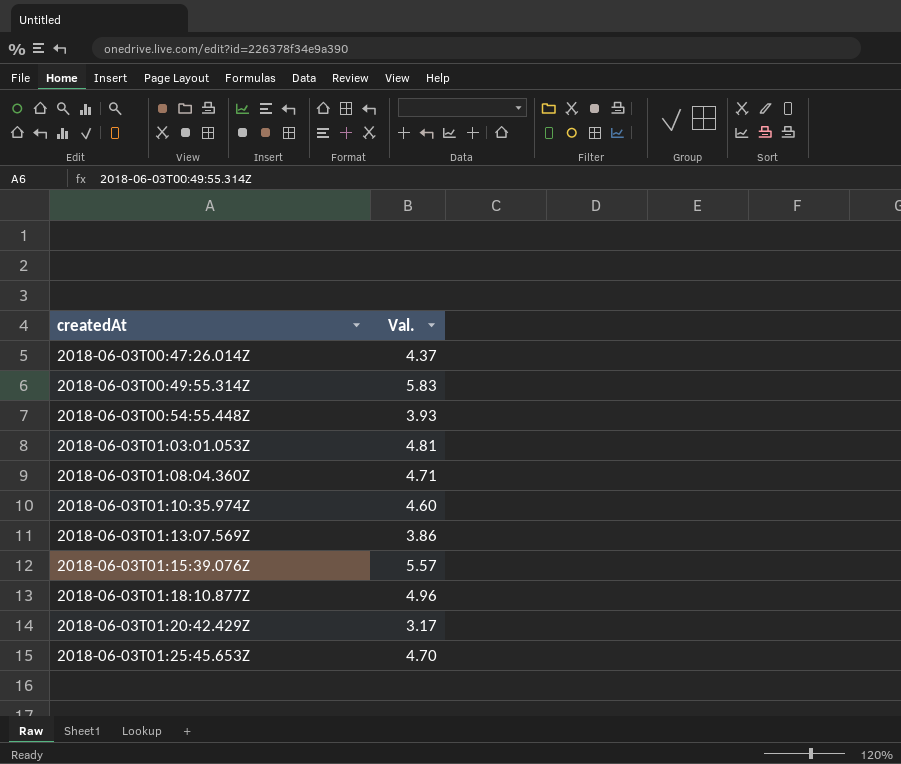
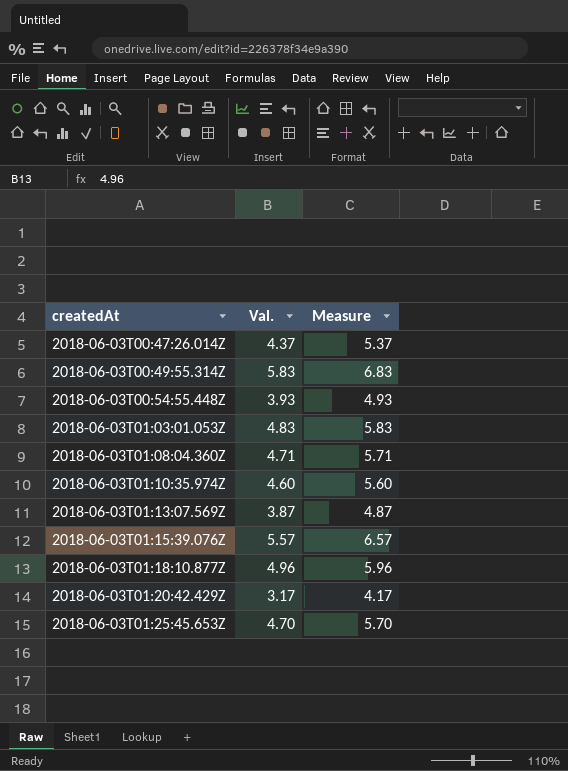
column Measure | formula: none -> [Val.] + 1
2018-06-03T01:03:01.053Z | Val.: 4.81 -> 4.83
2018-06-03T01:13:07.569Z | Val.: 3.86 -> 3.87

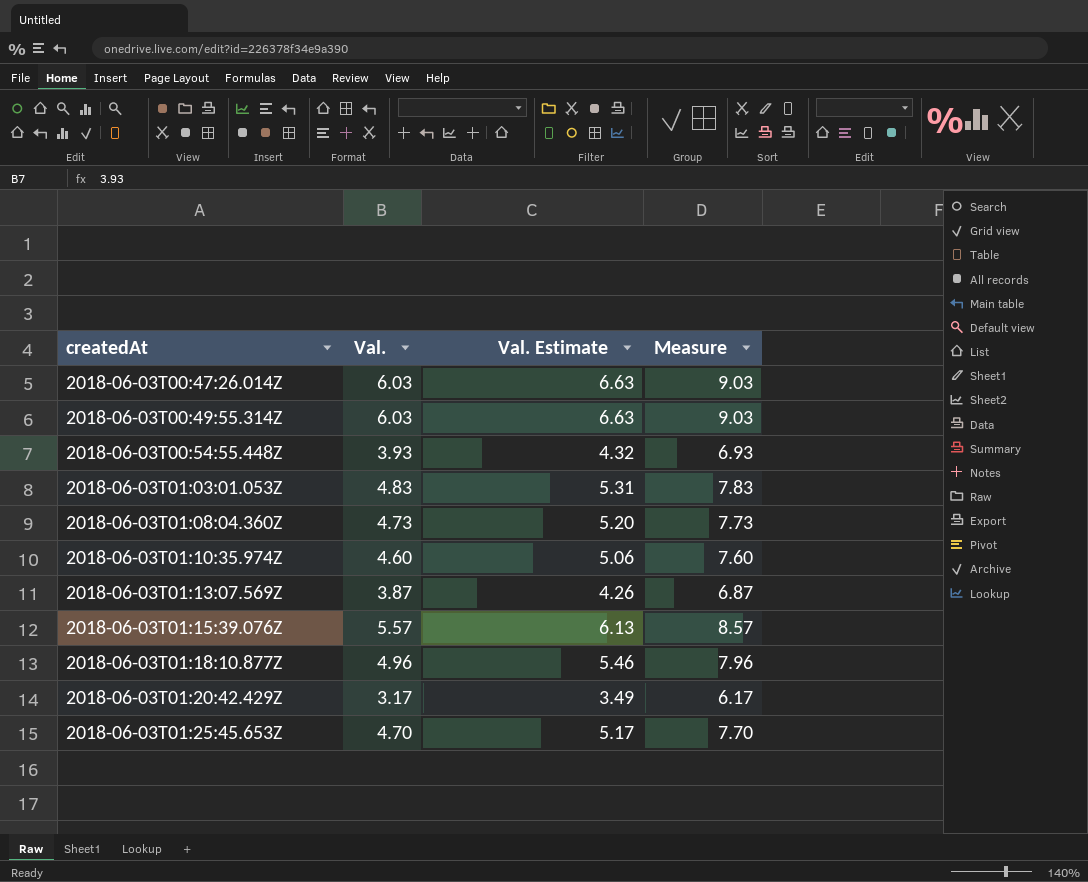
column Val. Estimate | formula: none -> [Val.] * 1.1
column Measure | formula: [Val.] + 1 -> [Val.] + 3
2018-06-03T00:47:26.014Z | Val.: 4.37 -> 6.03
2018-06-03T00:49:55.314Z | Val.: 5.83 -> 6.03
2018-06-03T01:08:04.360Z | Val.: 4.71 -> 4.73

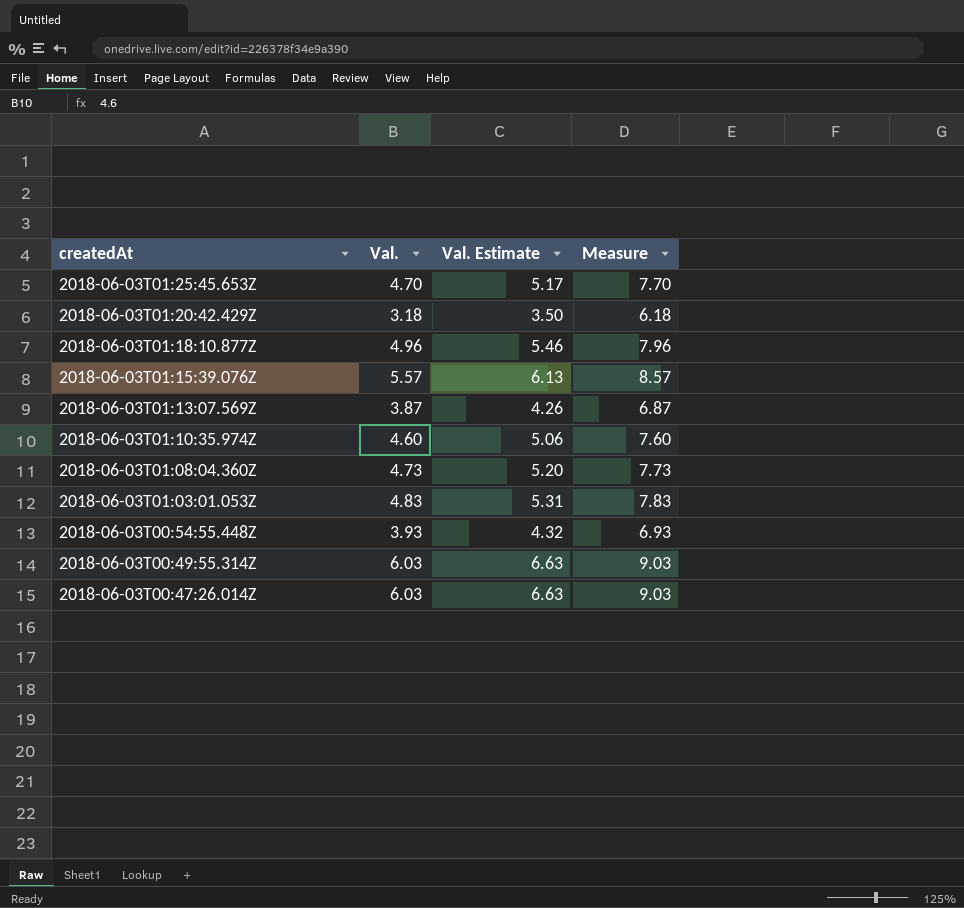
row order: createdAt ascending -> createdAt descending
2018-06-03T01:20:42.429Z | Val.: 3.17 -> 3.18
2018-06-03T01:20:42.429Z | Val. Estimate: 3.49 -> 3.50
2018-06-03T01:20:42.429Z | Measure: 6.17 -> 6.18

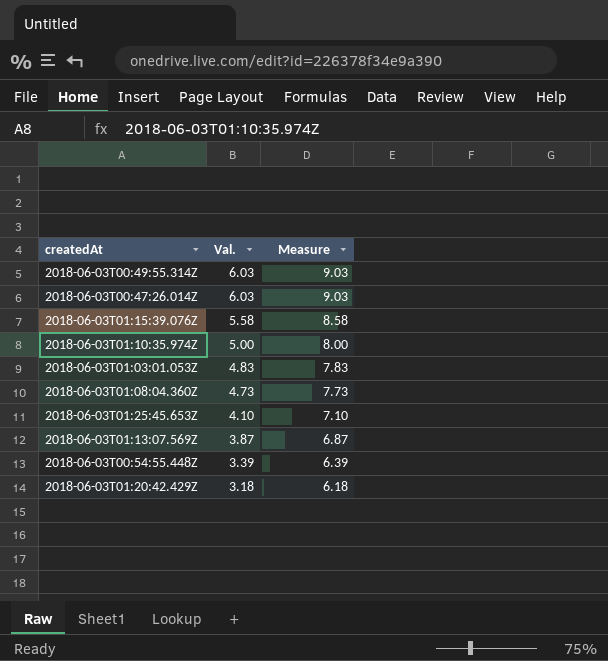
row order: createdAt descending -> Val. descending
column Val. Estimate | formula: [Val.] * 1.1 -> none
row 2018-06-03T01:18:10.877Z: 4.96 | 5.46 | 7.96 -> none
2018-06-03T01:15:39.076Z | Val.: 5.57 -> 5.58
2018-06-03T01:15:39.076Z | Measure: 8.57 -> 8.58
2018-06-03T01:10:35.974Z | Val.: 4.60 -> 5.00
2018-06-03T01:10:35.974Z | Measure: 7.60 -> 8.00
2018-06-03T01:25:45.653Z | Val.: 4.70 -> 4.10
2018-06-03T01:25:45.653Z | Measure: 7.70 -> 7.10
2018-06-03T00:54:55.448Z | Val.: 3.93 -> 3.39
2018-06-03T00:54:55.448Z | Measure: 6.93 -> 6.39

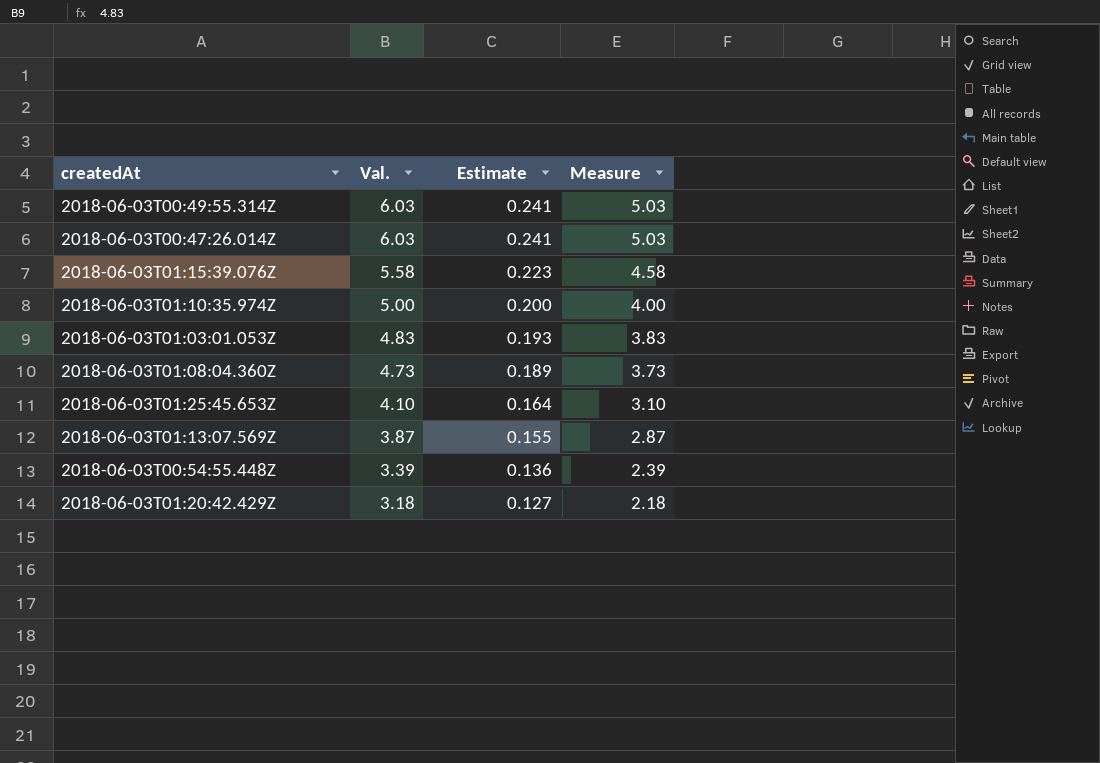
column Estimate | formula: none -> [Val.] * 0.04
column Measure | formula: [Val.] + 3 -> [Val.] - 1

